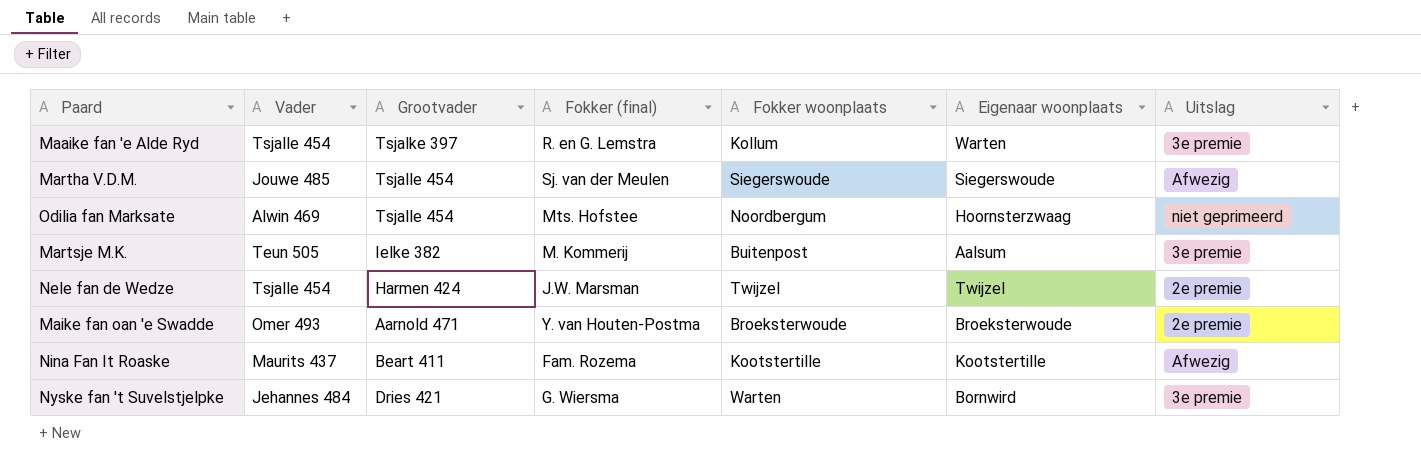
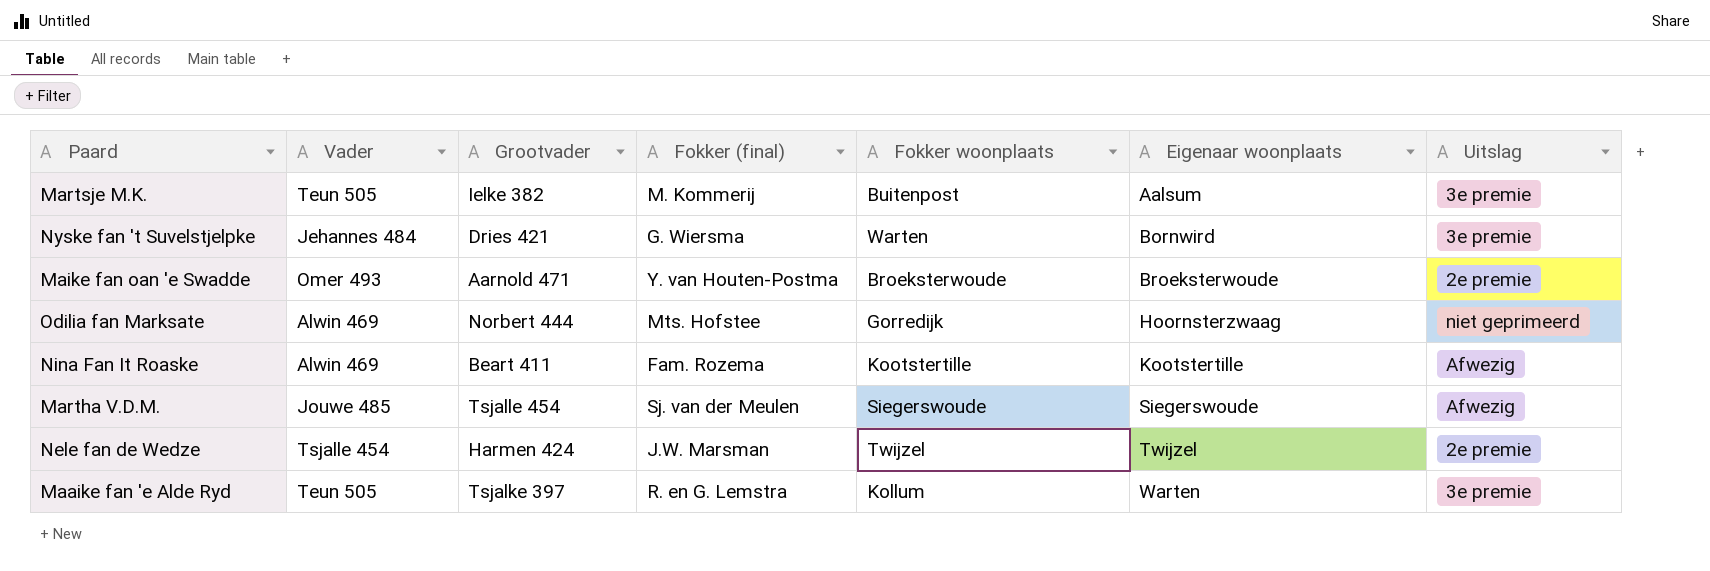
row order: none -> Eigenaar woonplaats ascending
Odilia fan Marksate | Grootvader: Tsjalle 454 -> Norbert 444
Odilia fan Marksate | Fokker woonplaats: Noordbergum -> Gorredijk
Nina Fan It Roaske | Vader: Maurits 437 -> Alwin 469
Maaike fan 'e Alde Ryd | Vader: Tsjalle 454 -> Teun 505

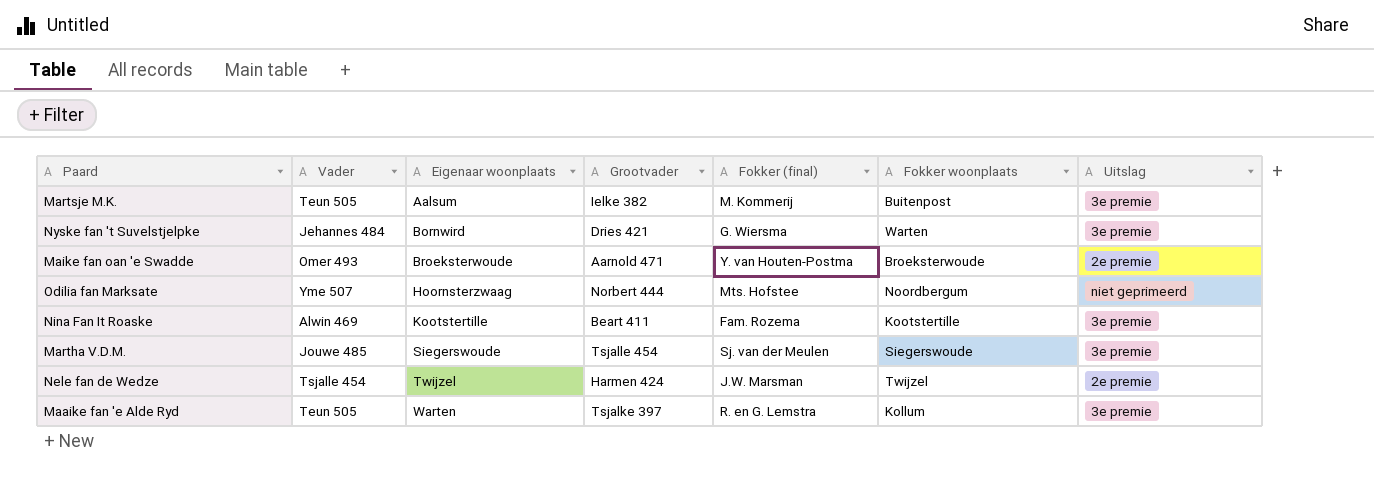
column Eigenaar woonplaats | position: 6 -> 3
Odilia fan Marksate | Vader: Alwin 469 -> Yme 507
Odilia fan Marksate | Fokker woonplaats: Gorredijk -> Noordbergum
Nina Fan It Roaske | Uitslag: Afwezig -> 3e premie
Martha V.D.M. | Uitslag: Afwezig -> 3e premie

